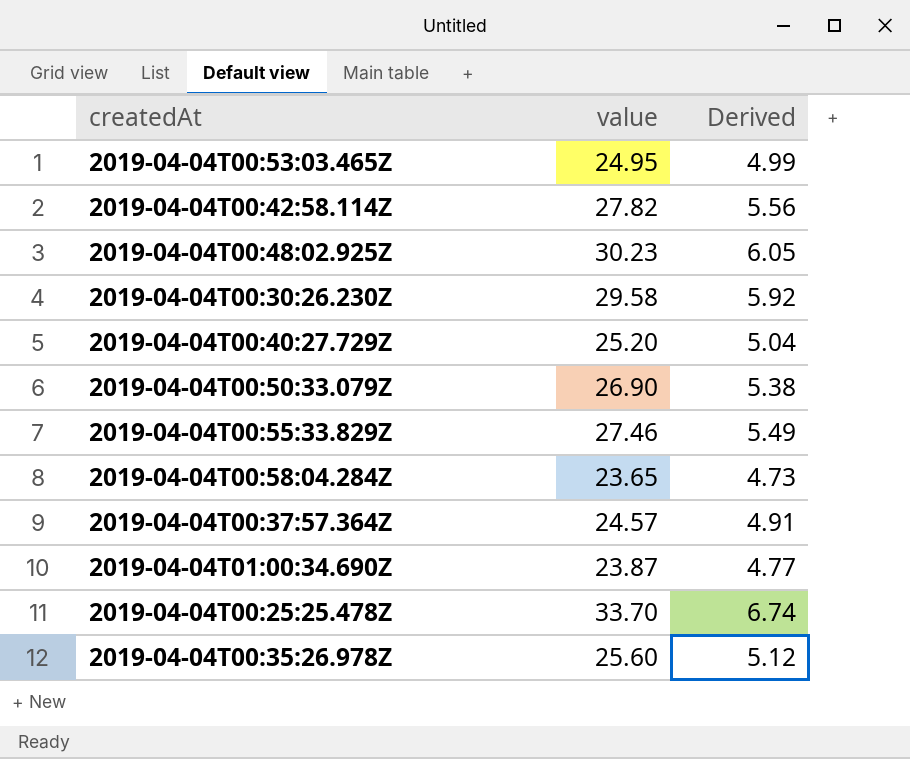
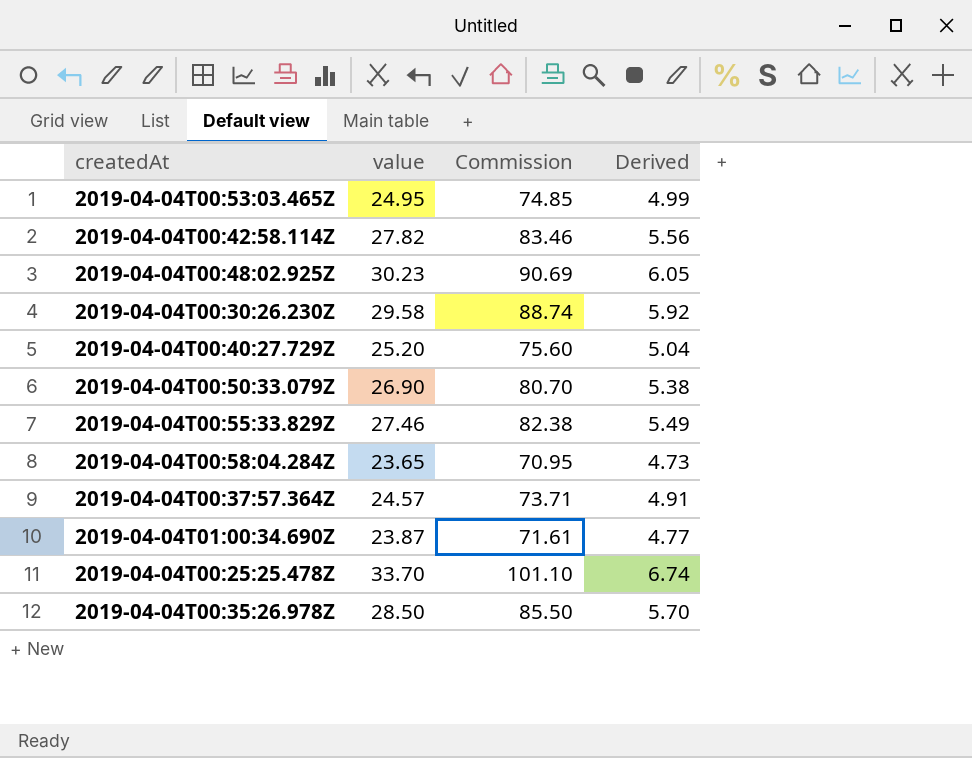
column Commission | formula: none -> [value] * 3
2019-04-04T00:35:26.978Z | value: 25.60 -> 28.50
2019-04-04T00:35:26.978Z | Derived: 5.12 -> 5.70

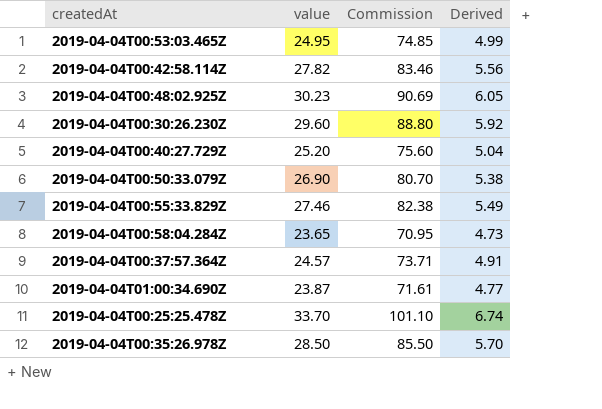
2019-04-04T00:30:26.230Z | value: 29.58 -> 29.60
2019-04-04T00:30:26.230Z | Commission: 88.74 -> 88.80

